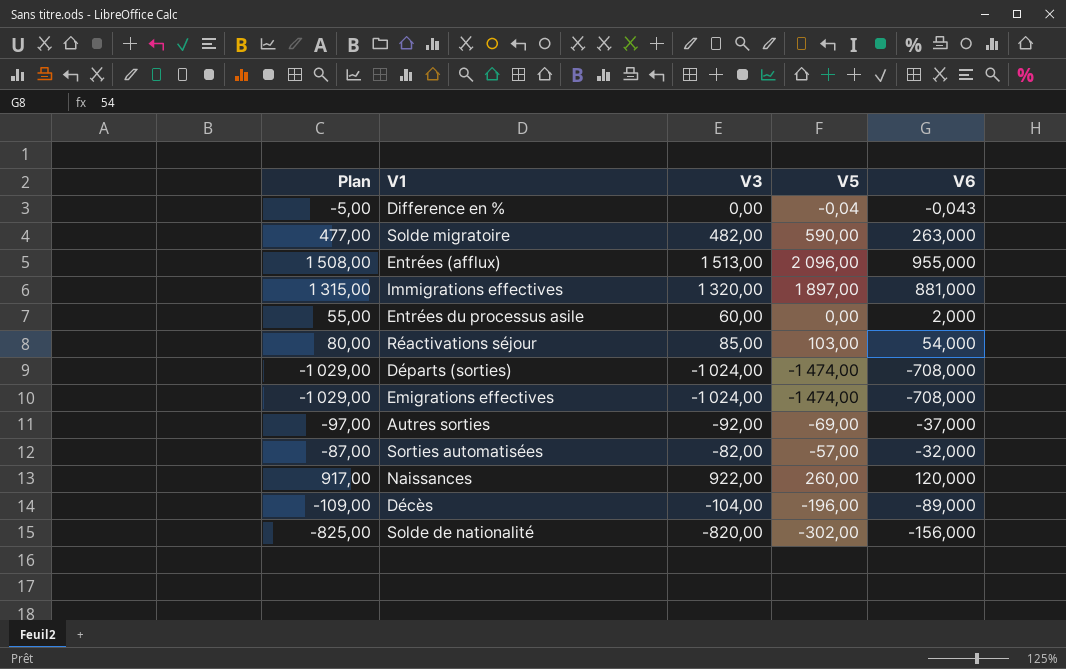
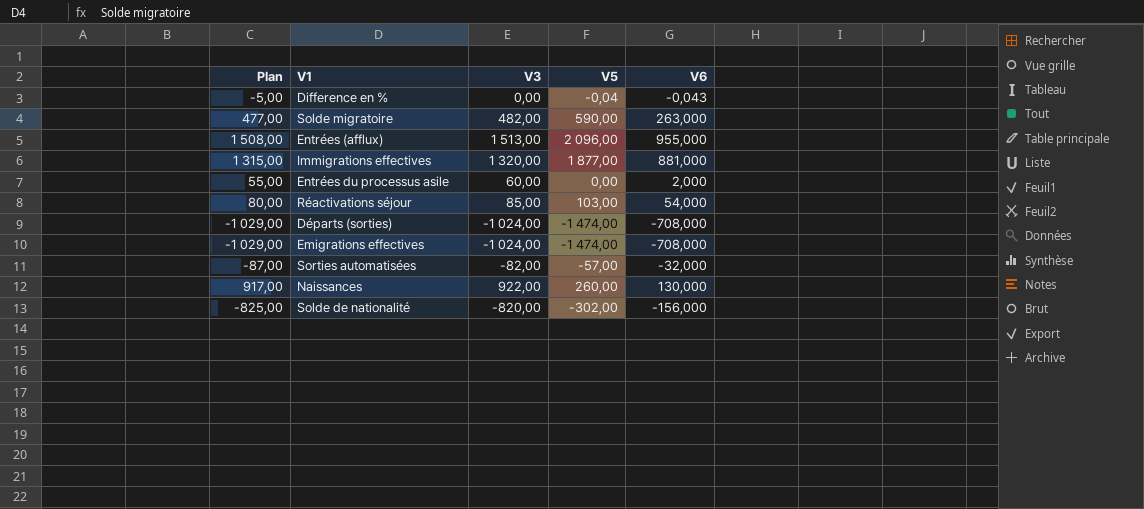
row Autres sorties: -97,00 | -92,00 | -69,00 | -37,000 -> none
row Décès: -109,00 | -104,00 | -196,00 | -89,000 -> none
Immigrations effectives | V5: 1 897,00 -> 1 877,00
Naissances | V6: 120,000 -> 130,000

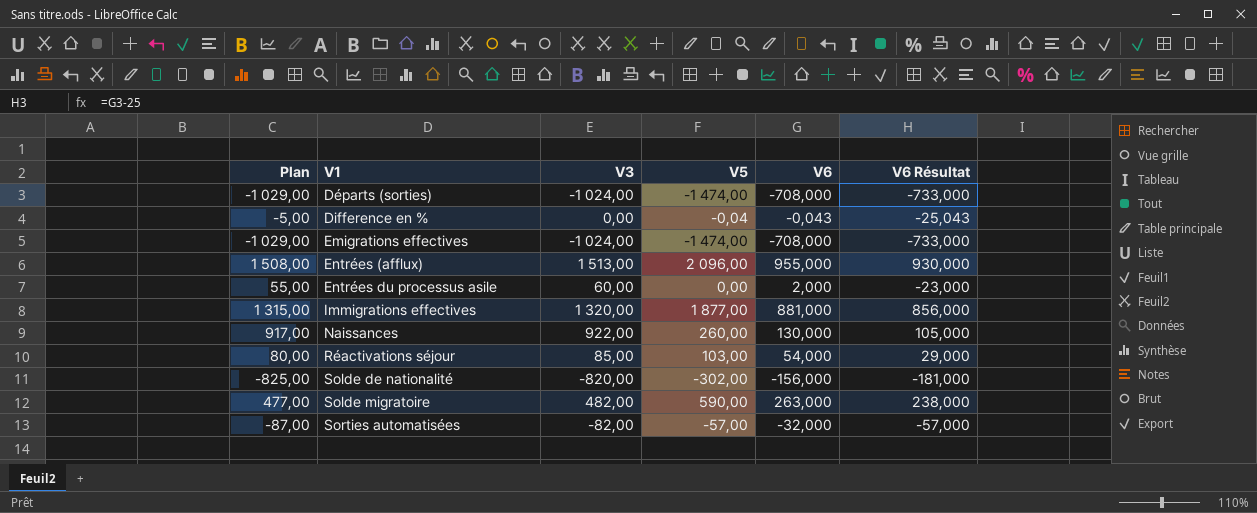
row order: none -> V1 ascending
column V6 Résultat | formula: none -> [V6] - 25

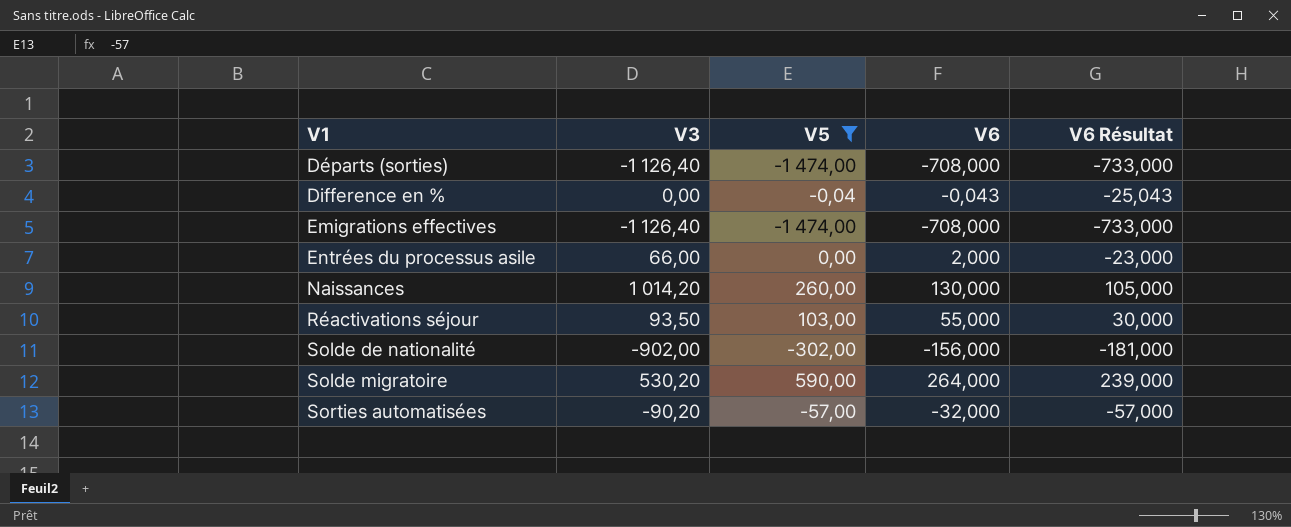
filter: none -> V5 <= 590,00
column Plan | formula: [V3] - 5 -> none
Départs (sorties) | V3: -1 024,00 -> -1 126,40
Emigrations effectives | V3: -1 024,00 -> -1 126,40
Entrées du processus asile | V3: 60,00 -> 66,00
Naissances | V3: 922,00 -> 1 014,20
Réactivations séjour | V3: 85,00 -> 93,50
Réactivations séjour | V6: 54,000 -> 55,000
Réactivations séjour | V6 Résultat: 29,000 -> 30,000
Solde de nationalité | V3: -820,00 -> -902,00
Solde migratoire | V3: 482,00 -> 530,20
Solde migratoire | V6: 263,000 -> 264,000
Solde migratoire | V6 Résultat: 238,000 -> 239,000
Sorties automatisées | V3: -82,00 -> -90,20

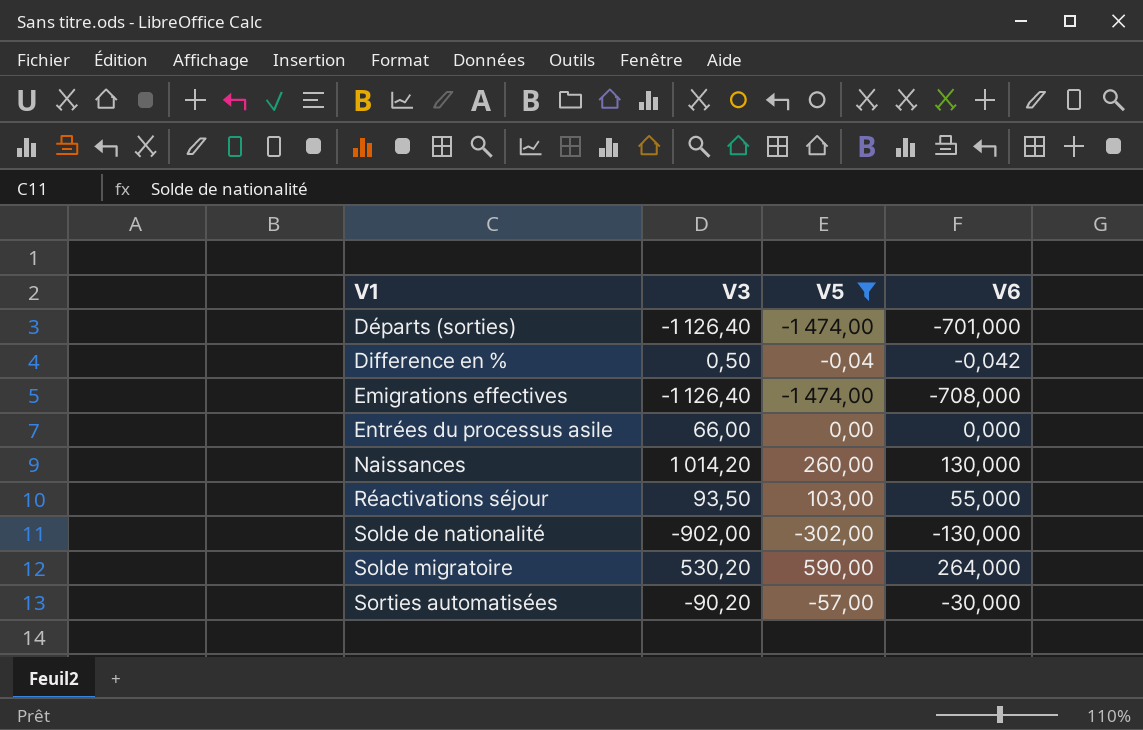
column V6 Résultat | formula: [V6] - 25 -> none
Départs (sorties) | V6: -708,000 -> -701,000
Difference en % | V3: 0,00 -> 0,50
Difference en % | V6: -0,043 -> -0,042
Entrées du processus asile | V6: 2,000 -> 0,000
Solde de nationalité | V6: -156,000 -> -130,000
Sorties automatisées | V6: -32,000 -> -30,000

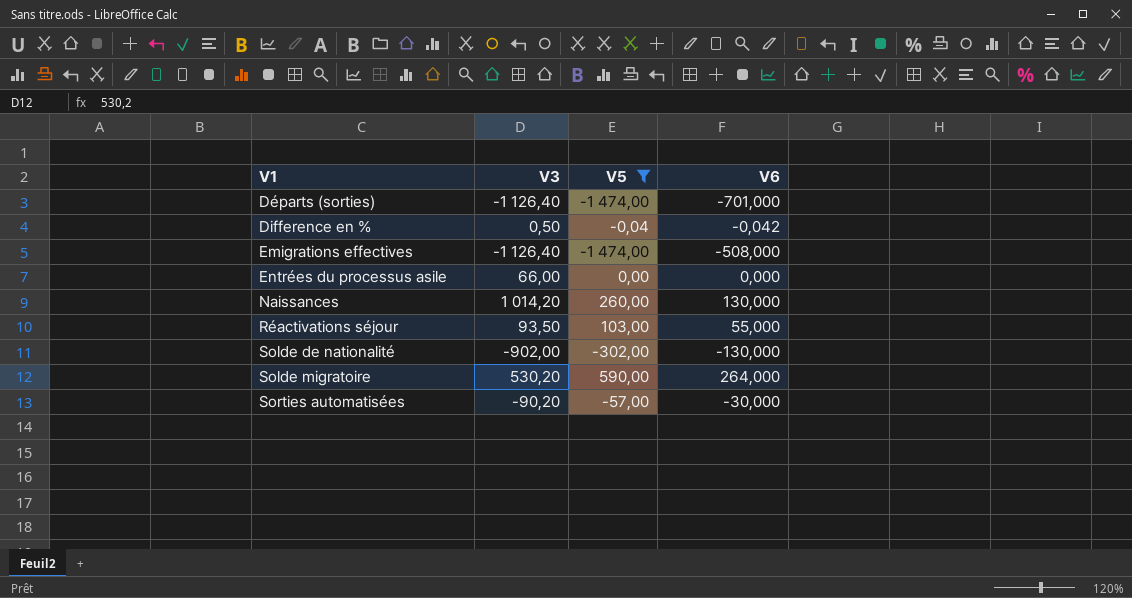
Emigrations effectives | V6: -708,000 -> -508,000

